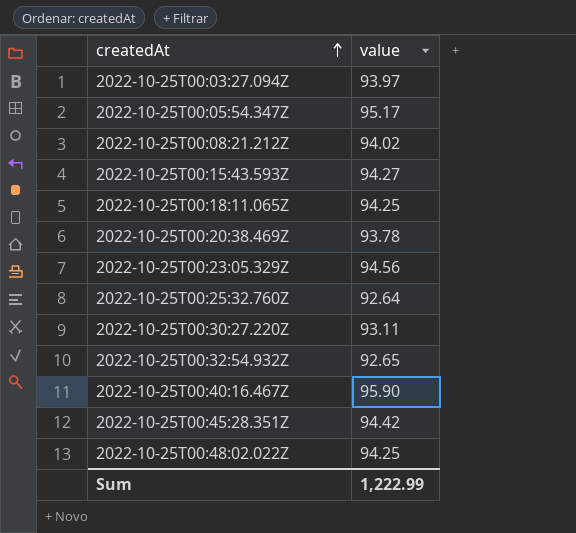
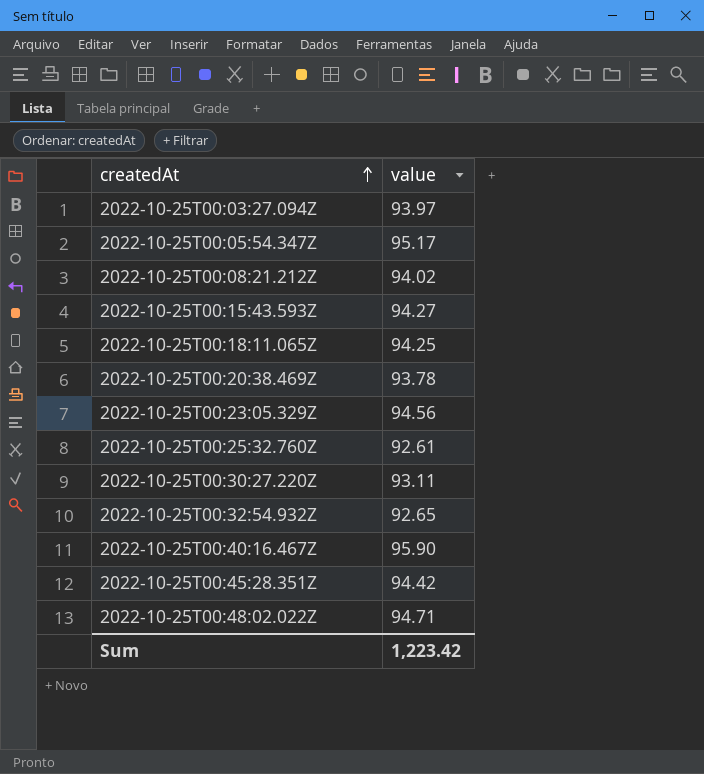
2022-10-25T00:25:32.760Z | value: 92.64 -> 92.61
2022-10-25T00:48:02.022Z | value: 94.25 -> 94.71
Sum | value: 1,222.99 -> 1,223.42

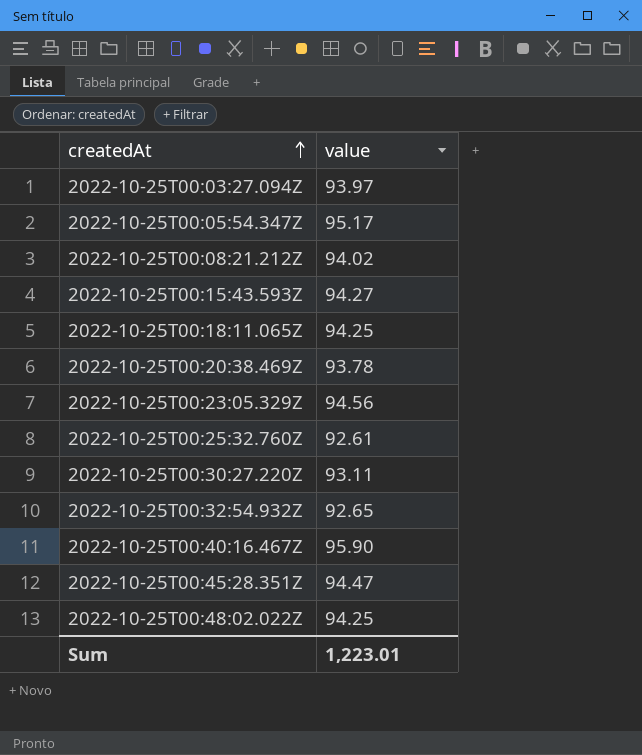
2022-10-25T00:45:28.351Z | value: 94.42 -> 94.47
2022-10-25T00:48:02.022Z | value: 94.71 -> 94.25
Sum | value: 1,223.42 -> 1,223.01

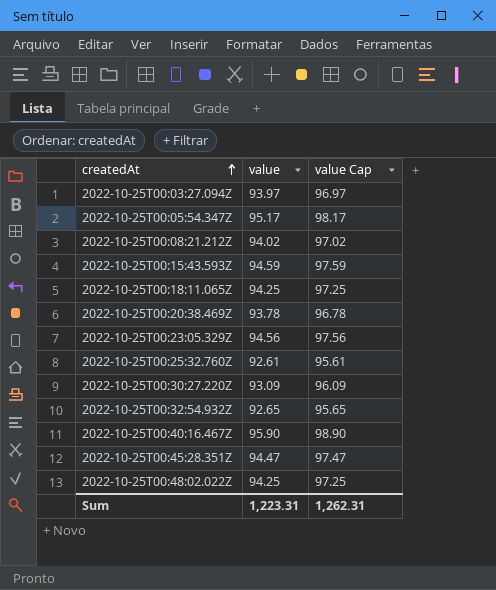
column value Cap | formula: none -> [value] + 3
2022-10-25T00:15:43.593Z | value: 94.27 -> 94.59
2022-10-25T00:30:27.220Z | value: 93.11 -> 93.09
Sum | value: 1,223.01 -> 1,223.31

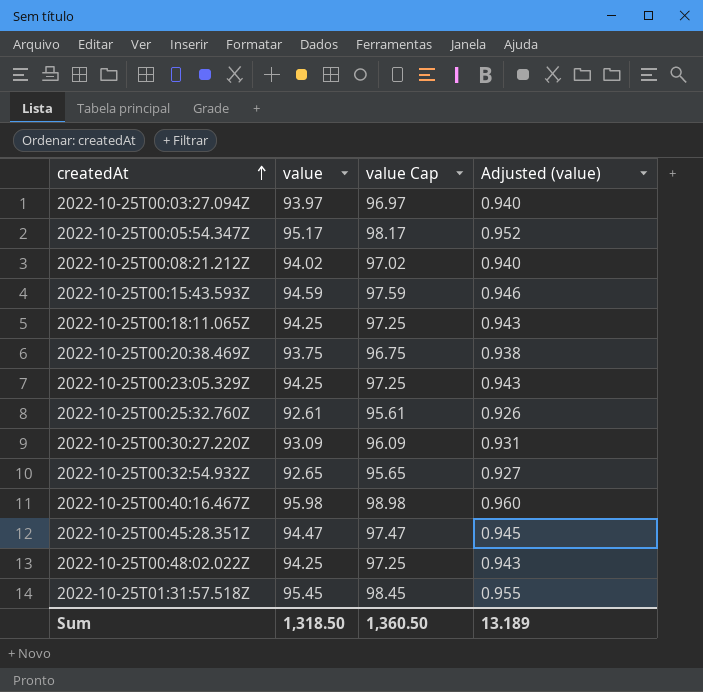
column Adjusted (value) | formula: none -> [value] * 0.01
2022-10-25T00:20:38.469Z | value: 93.78 -> 93.75
2022-10-25T00:20:38.469Z | value Cap: 96.78 -> 96.75
2022-10-25T00:23:05.329Z | value: 94.56 -> 94.25
2022-10-25T00:23:05.329Z | value Cap: 97.56 -> 97.25
2022-10-25T00:40:16.467Z | value: 95.90 -> 95.98
2022-10-25T00:40:16.467Z | value Cap: 98.90 -> 98.98
row 2022-10-25T01:31:57.518Z: none -> 95.45 | 98.45 | 0.955
Sum | value: 1,223.31 -> 1,318.50
Sum | value Cap: 1,262.31 -> 1,360.50

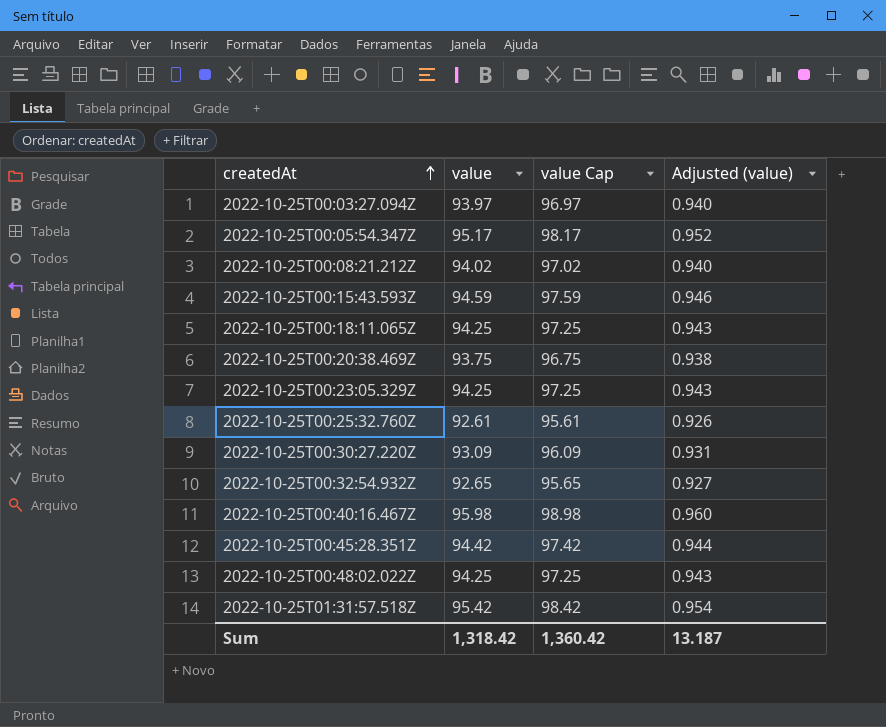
2022-10-25T00:45:28.351Z | value: 94.47 -> 94.42
2022-10-25T00:45:28.351Z | value Cap: 97.47 -> 97.42
2022-10-25T00:45:28.351Z | Adjusted (value): 0.945 -> 0.944
2022-10-25T01:31:57.518Z | value: 95.45 -> 95.42
2022-10-25T01:31:57.518Z | value Cap: 98.45 -> 98.42
2022-10-25T01:31:57.518Z | Adjusted (value): 0.955 -> 0.954
Sum | value: 1,318.50 -> 1,318.42
Sum | value Cap: 1,360.50 -> 1,360.42
Sum | Adjusted (value): 13.189 -> 13.187

